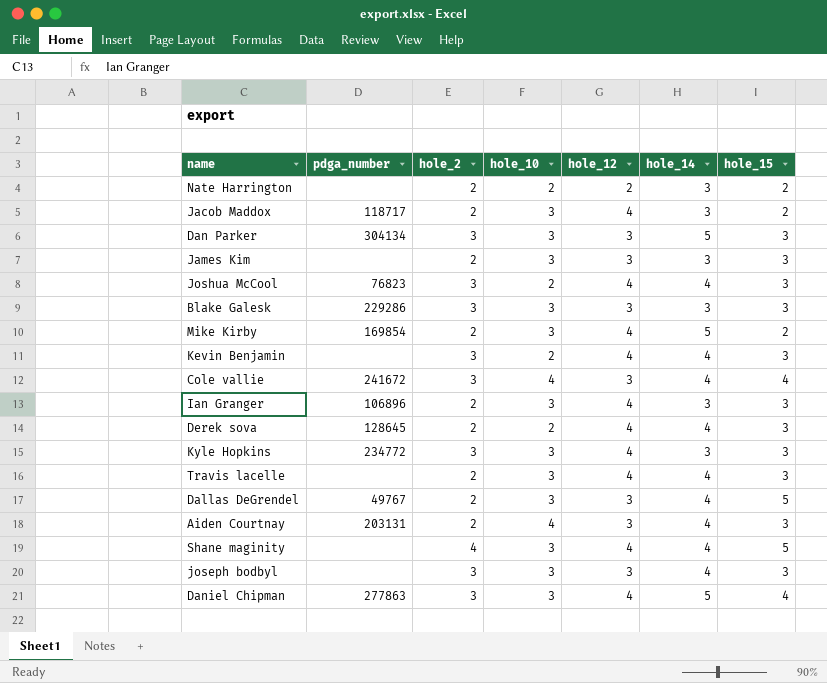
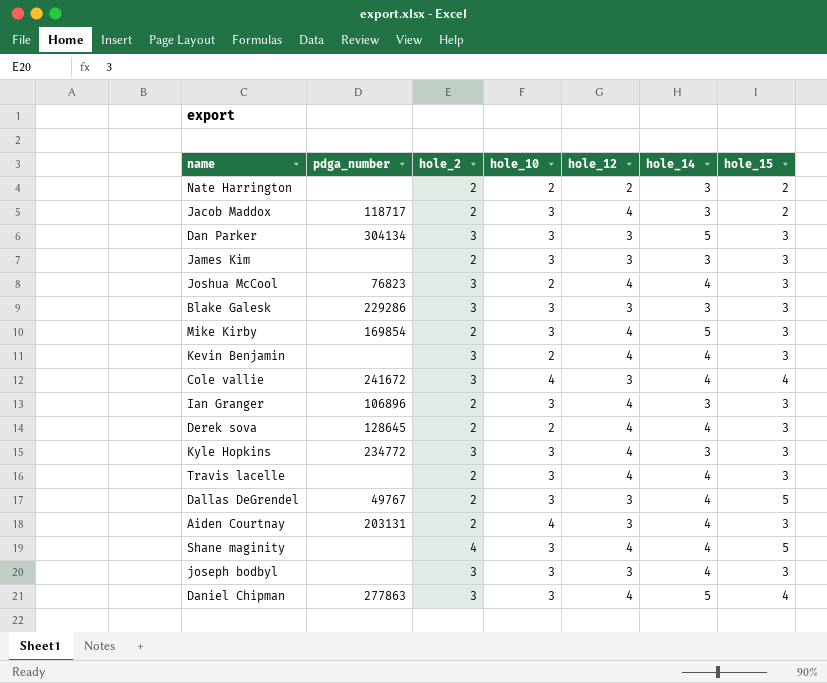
Mike Kirby | hole_15: 2 -> 3

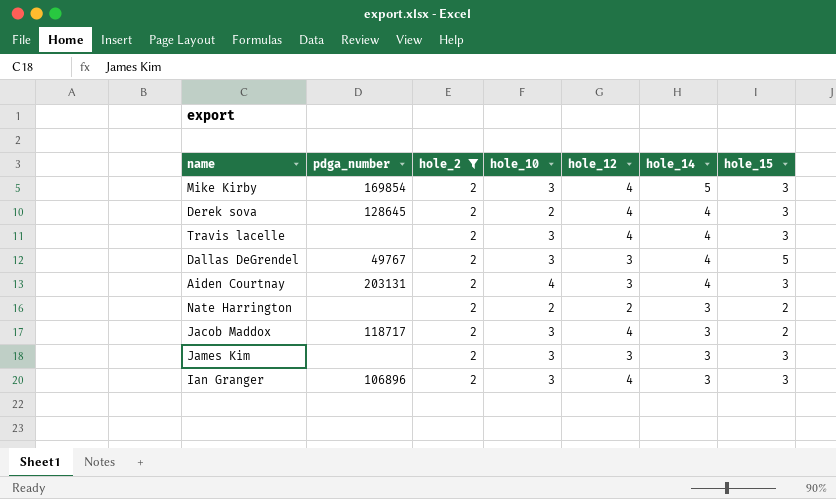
filter: none -> hole_2 = 2
row order: none -> hole_14 descending

